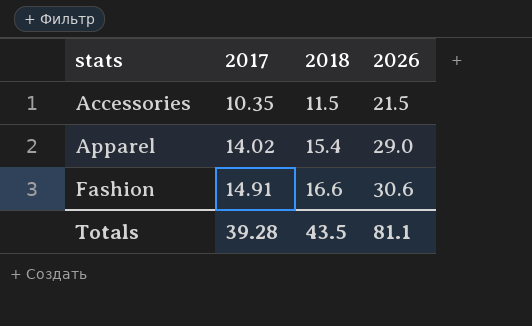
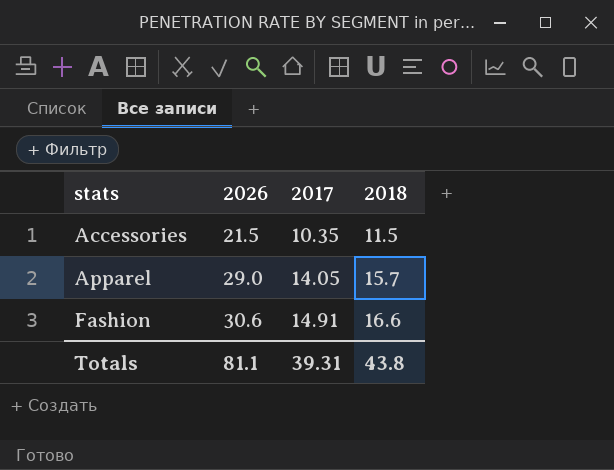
column 2026 | position: 4 -> 2
Apparel | 2017: 14.02 -> 14.05
Apparel | 2018: 15.4 -> 15.7
Totals | 2017: 39.28 -> 39.31
Totals | 2018: 43.5 -> 43.8

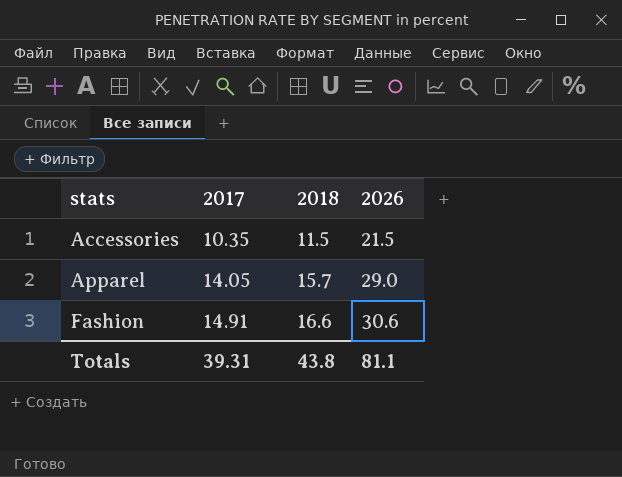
column 2026 | position: 2 -> 4

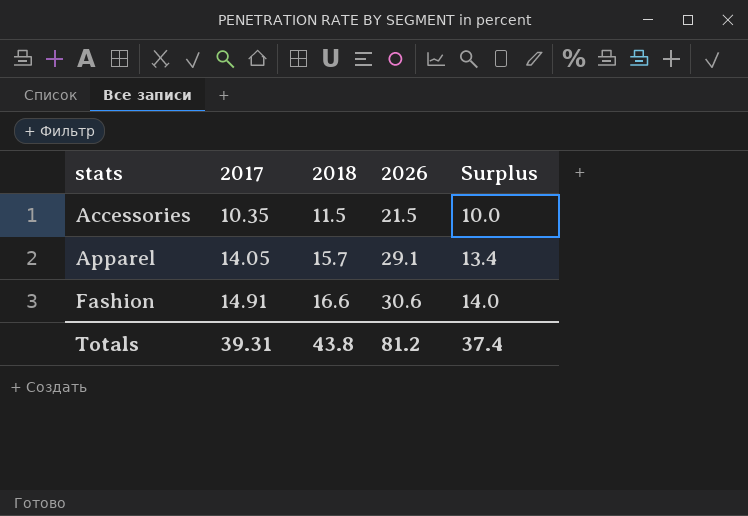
column Surplus | formula: none -> [2026] - [2018]
Apparel | 2026: 29.0 -> 29.1
Totals | 2026: 81.1 -> 81.2

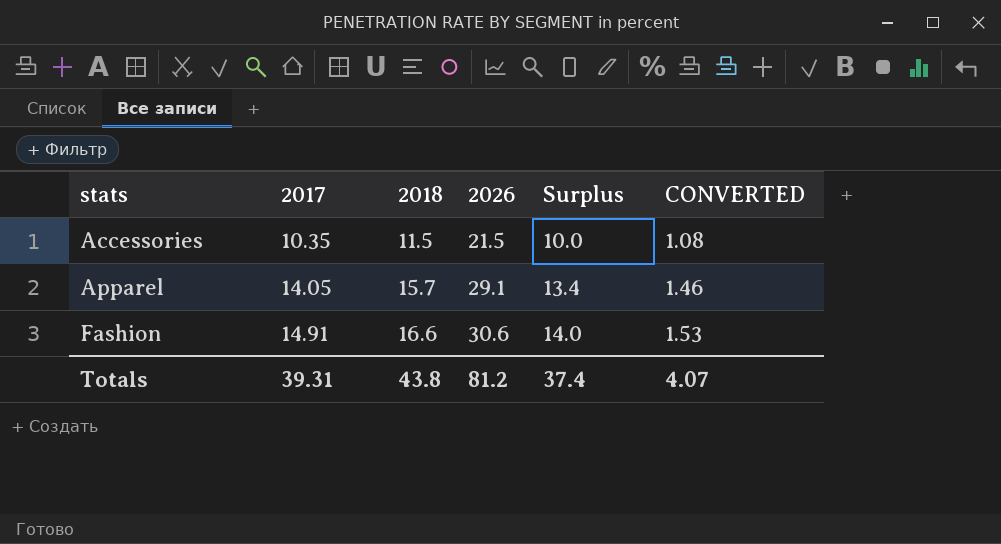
column CONVERTED | formula: none -> [2026] * 0.05

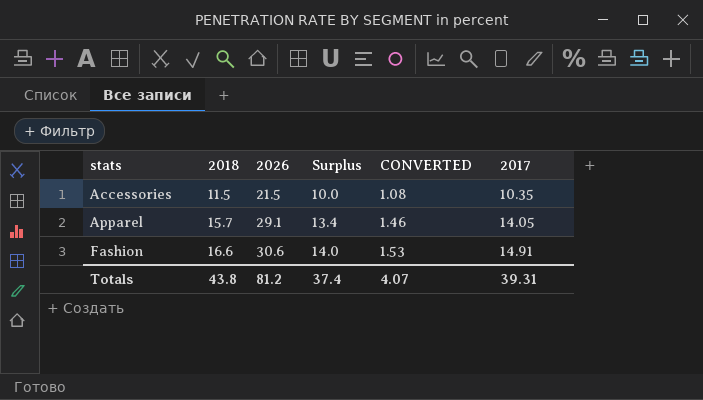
column 2017 | position: 2 -> 6

